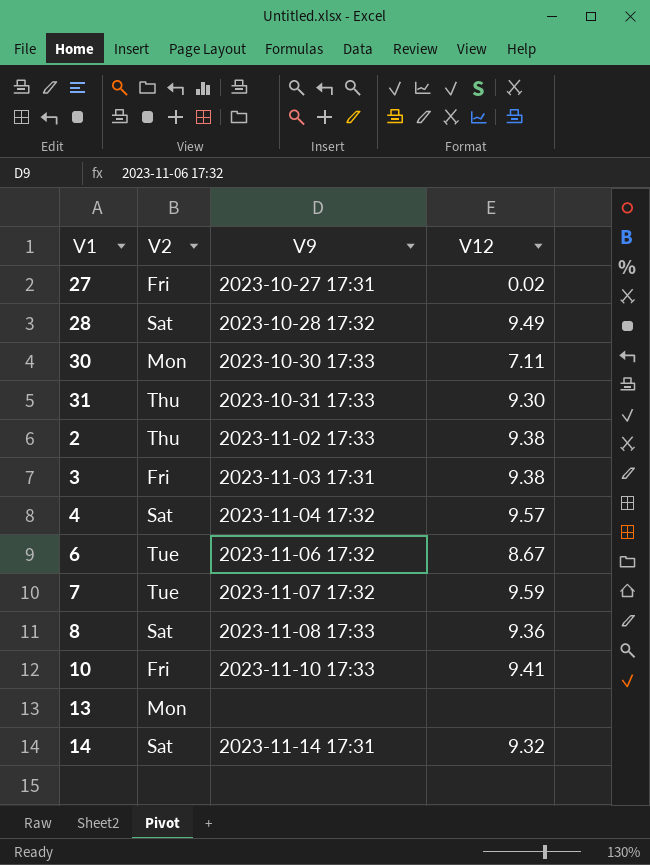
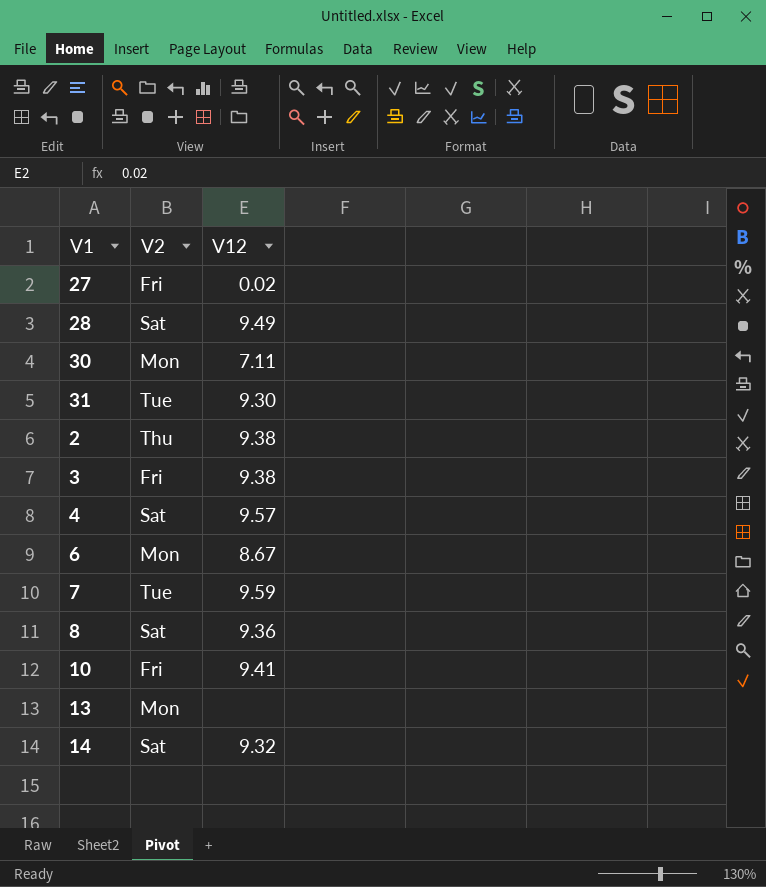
column V9 | position: 3 -> none
31 | V2: Thu -> Tue
6 | V2: Tue -> Mon

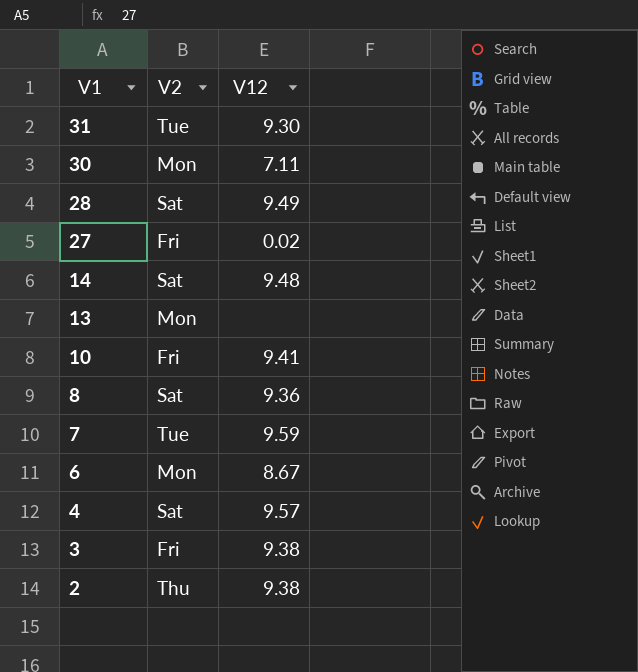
row order: none -> V1 descending
14 | V12: 9.32 -> 9.48

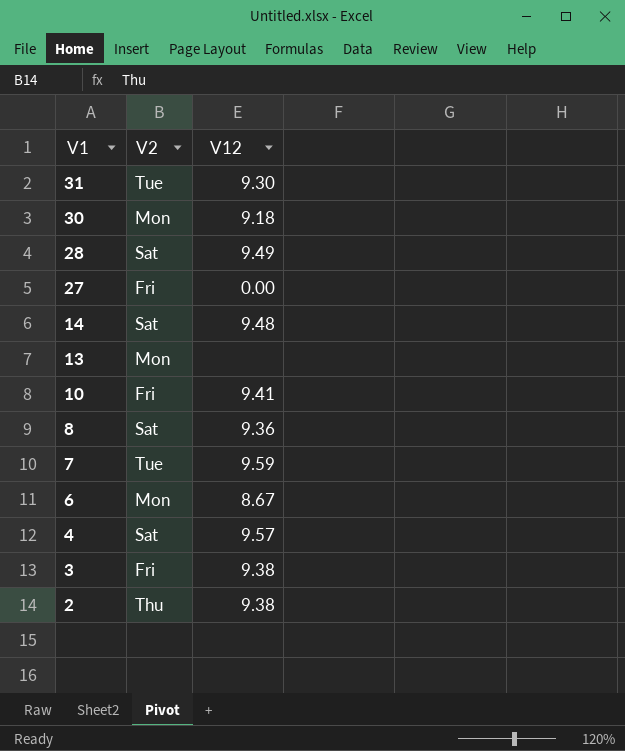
30 | V12: 7.11 -> 9.18
27 | V12: 0.02 -> 0.00

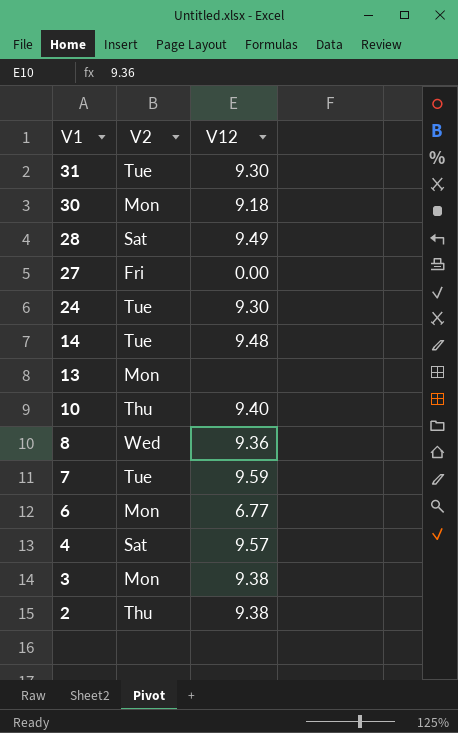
row 24: none -> Tue | 9.30
14 | V2: Sat -> Tue
10 | V2: Fri -> Thu
10 | V12: 9.41 -> 9.40
8 | V2: Sat -> Wed
6 | V12: 8.67 -> 6.77
3 | V2: Fri -> Mon

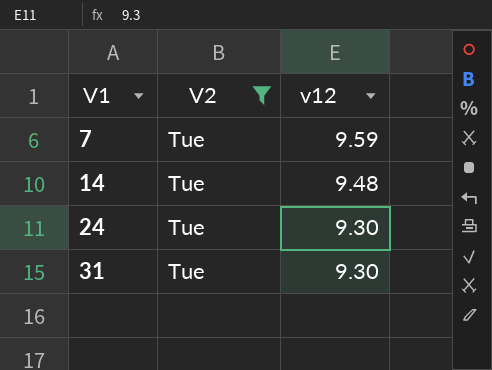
filter: none -> V2 = Tue
row order: V1 descending -> V1 ascending
column name: V12 -> v12

